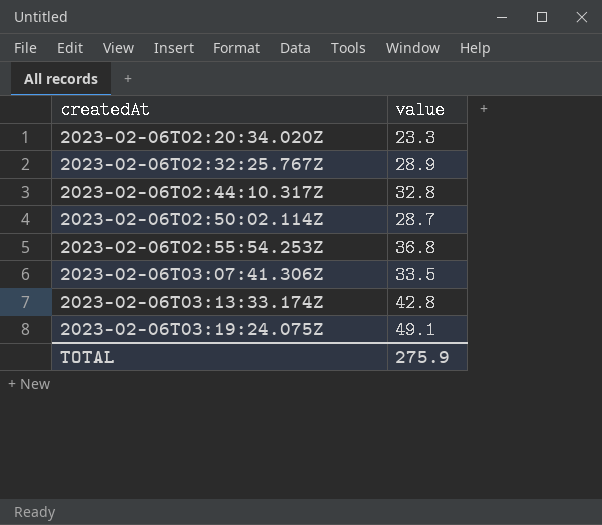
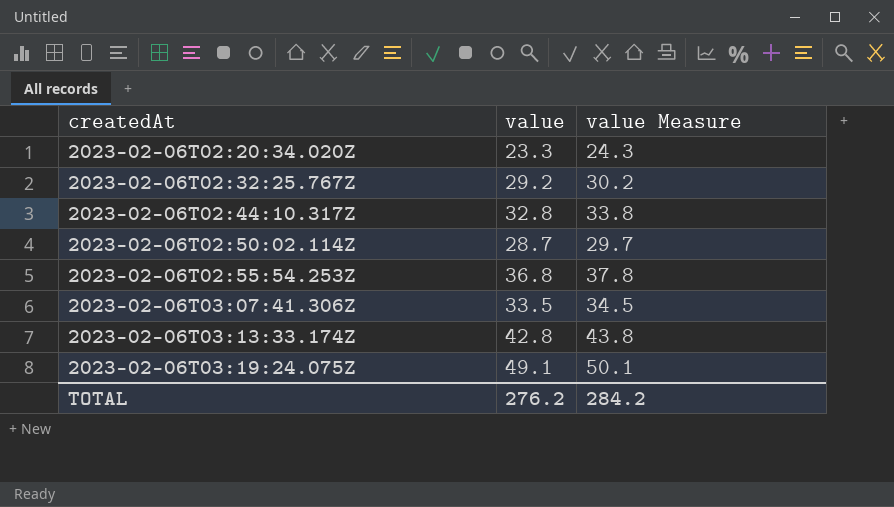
column value Measure | formula: none -> [value] + 1
2023-02-06T02:32:25.767Z | value: 28.9 -> 29.2
TOTAL | value: 275.9 -> 276.2

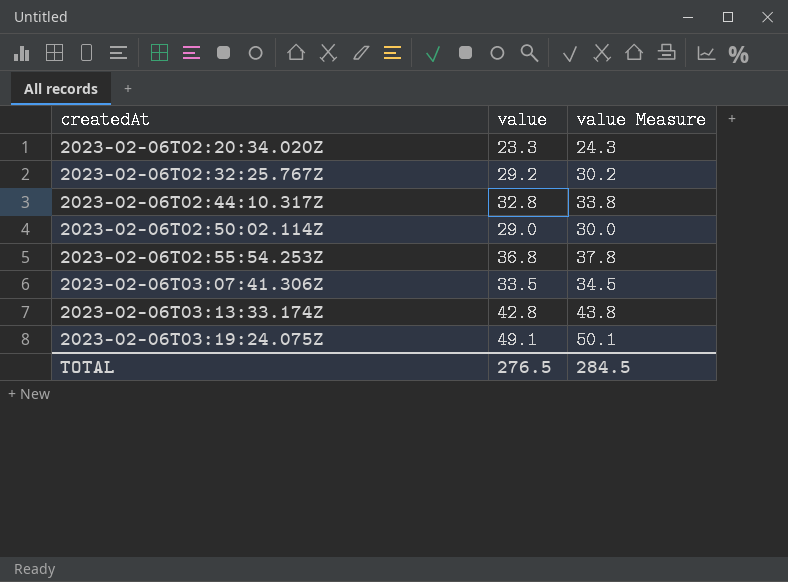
2023-02-06T02:50:02.114Z | value: 28.7 -> 29.0
2023-02-06T02:50:02.114Z | value Measure: 29.7 -> 30.0
TOTAL | value: 276.2 -> 276.5
TOTAL | value Measure: 284.2 -> 284.5

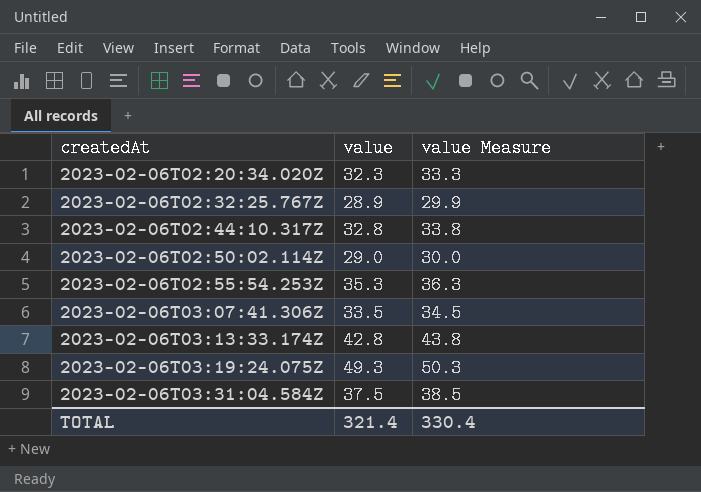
2023-02-06T02:20:34.020Z | value: 23.3 -> 32.3
2023-02-06T02:20:34.020Z | value Measure: 24.3 -> 33.3
2023-02-06T02:32:25.767Z | value: 29.2 -> 28.9
2023-02-06T02:32:25.767Z | value Measure: 30.2 -> 29.9
2023-02-06T02:55:54.253Z | value: 36.8 -> 35.3
2023-02-06T02:55:54.253Z | value Measure: 37.8 -> 36.3
2023-02-06T03:19:24.075Z | value: 49.1 -> 49.3
2023-02-06T03:19:24.075Z | value Measure: 50.1 -> 50.3
row 2023-02-06T03:31:04.584Z: none -> 37.5 | 38.5
TOTAL | value: 276.5 -> 321.4
TOTAL | value Measure: 284.5 -> 330.4

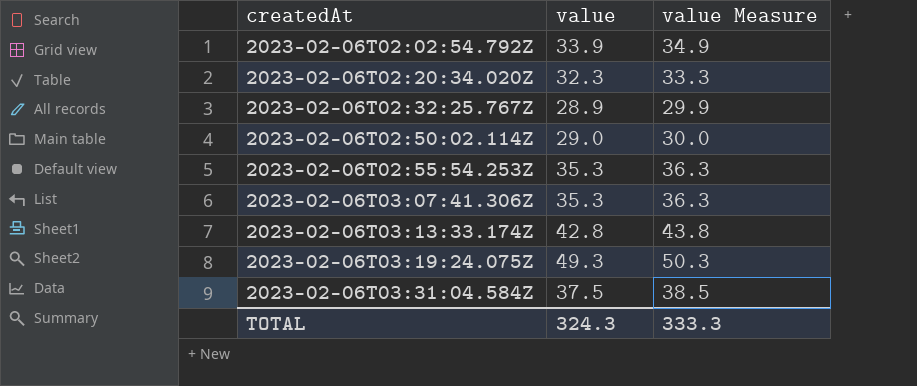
row 2023-02-06T02:44:10.317Z: 32.8 | 33.8 -> none
row 2023-02-06T02:02:54.792Z: none -> 33.9 | 34.9
2023-02-06T03:07:41.306Z | value: 33.5 -> 35.3
2023-02-06T03:07:41.306Z | value Measure: 34.5 -> 36.3
TOTAL | value: 321.4 -> 324.3
TOTAL | value Measure: 330.4 -> 333.3

